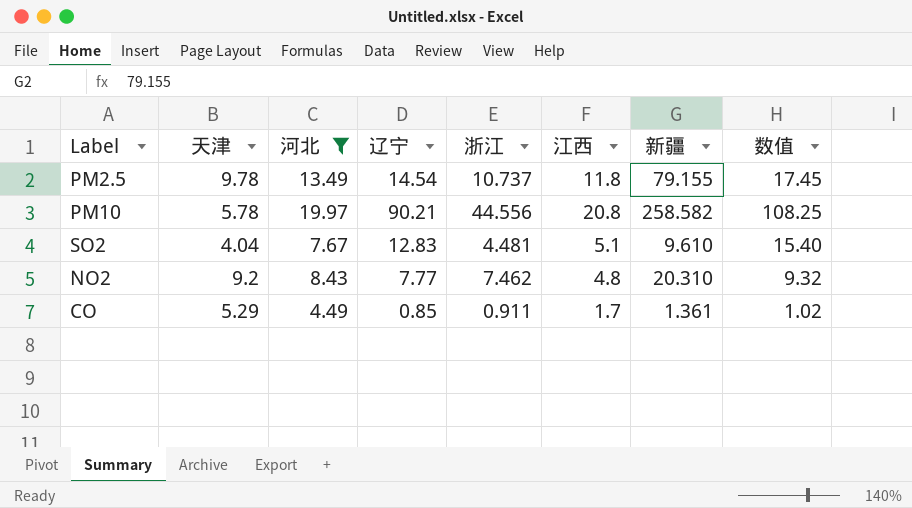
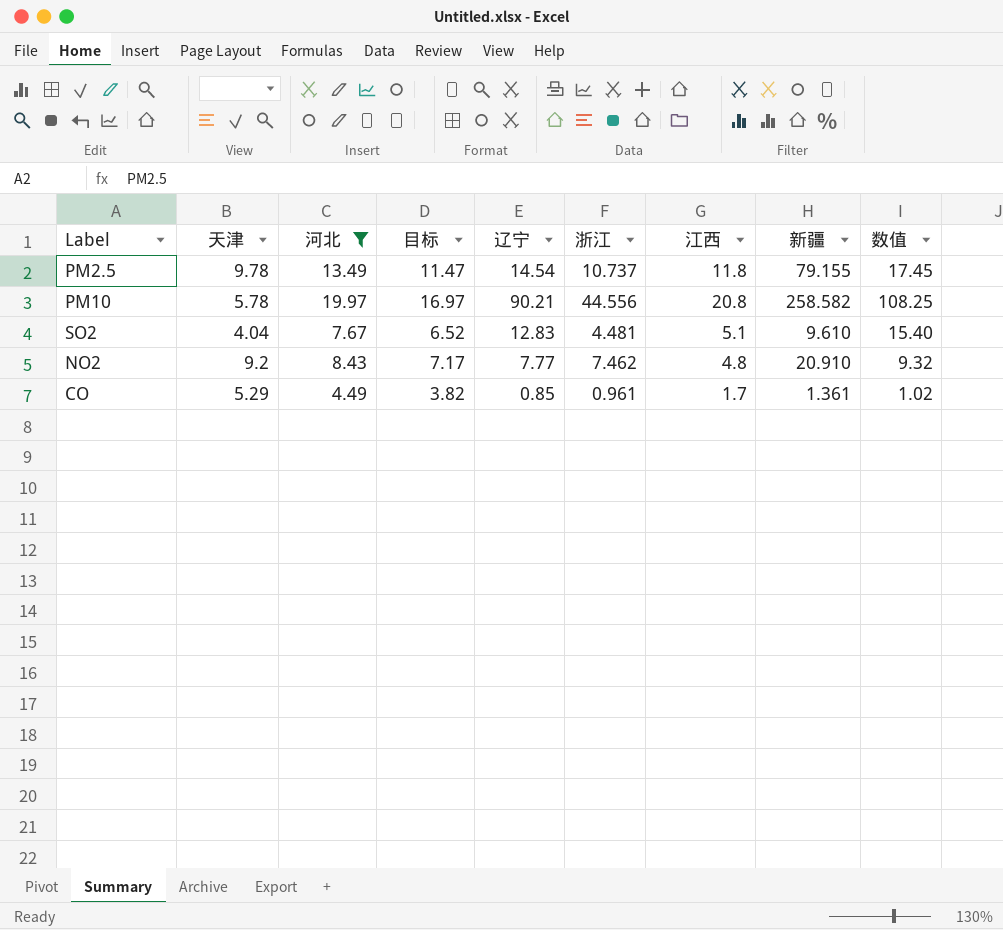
column 目标 | formula: none -> [河北] * 0.85
NO2 | 新疆: 20.310 -> 20.910
CO | 浙江: 0.911 -> 0.961

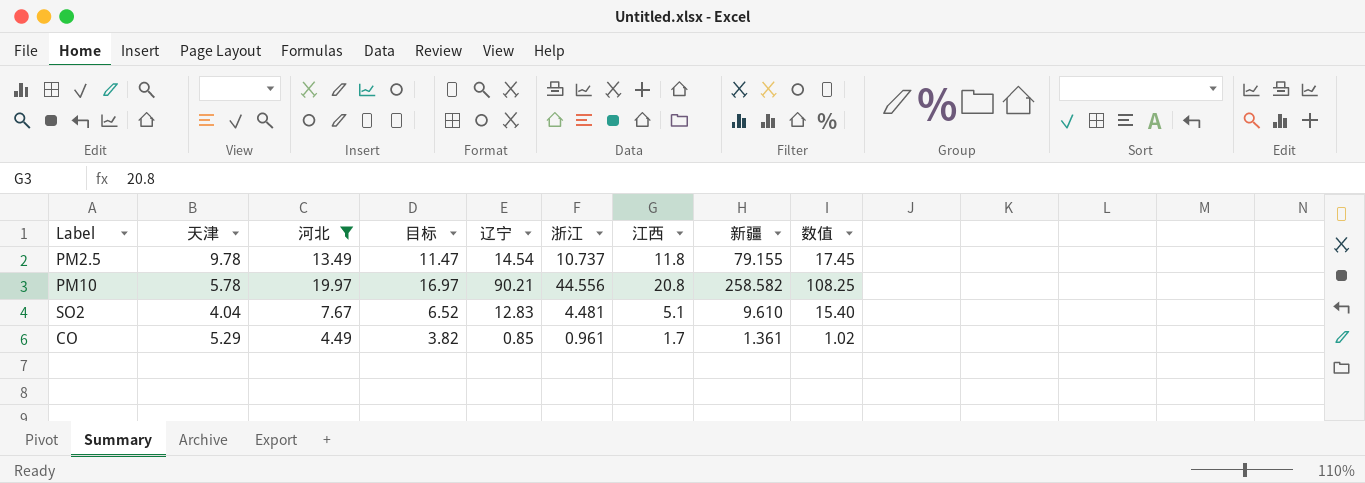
row NO2: 9.2 | 8.43 | 7.17 | 7.77 | 7.462 | 4.8 | 20.910 | 9.32 -> none

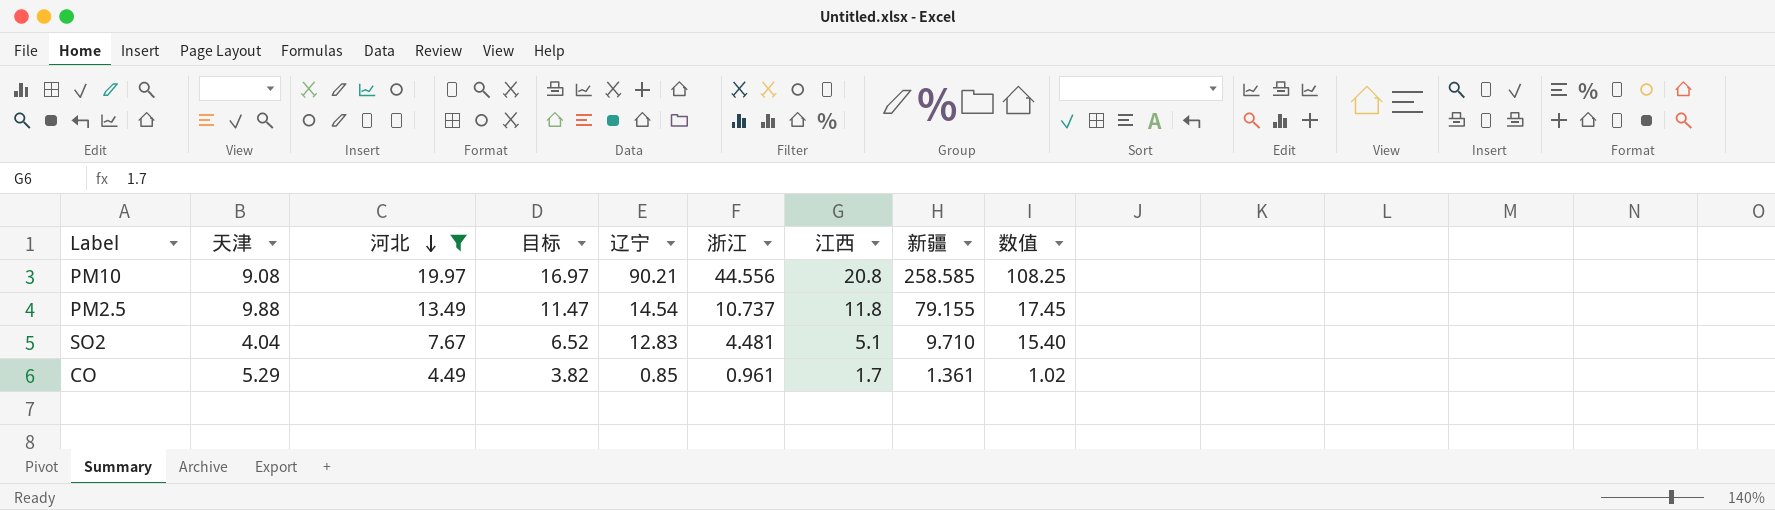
row order: none -> 河北 descending
PM10 | 天津: 5.78 -> 9.08
PM10 | 新疆: 258.582 -> 258.585
PM2.5 | 天津: 9.78 -> 9.88
SO2 | 新疆: 9.610 -> 9.710

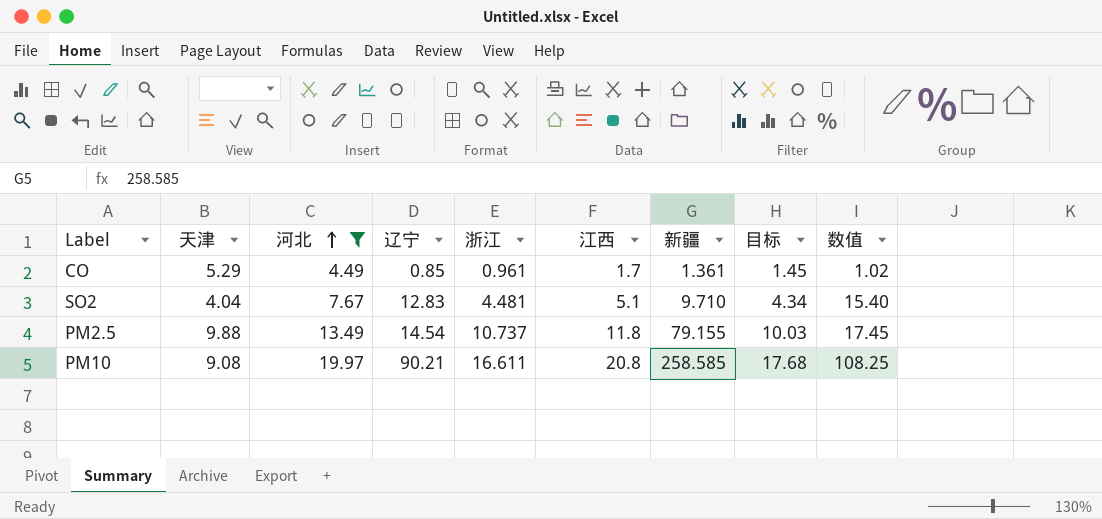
row order: 河北 descending -> 河北 ascending
column 目标 | formula: [河北] * 0.85 -> [江西] * 0.85
column 目标 | position: 4 -> 8
PM10 | 浙江: 44.556 -> 16.611

